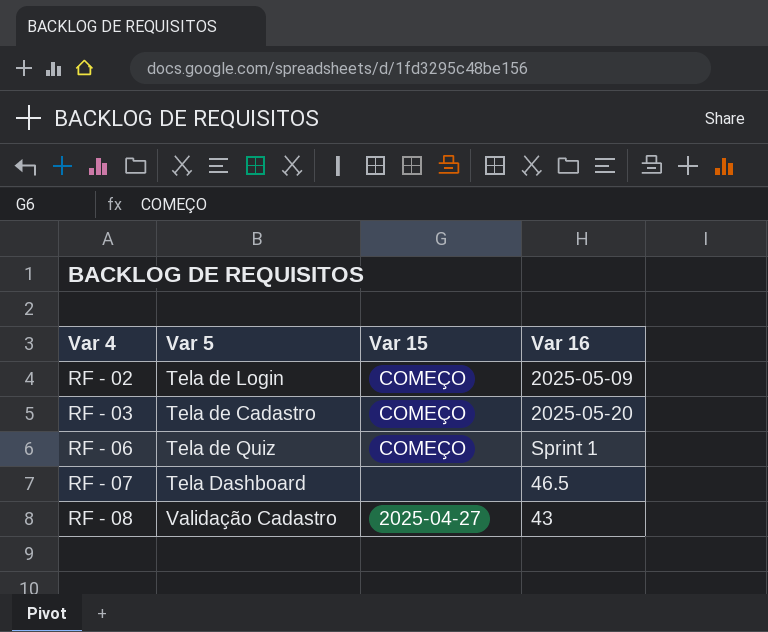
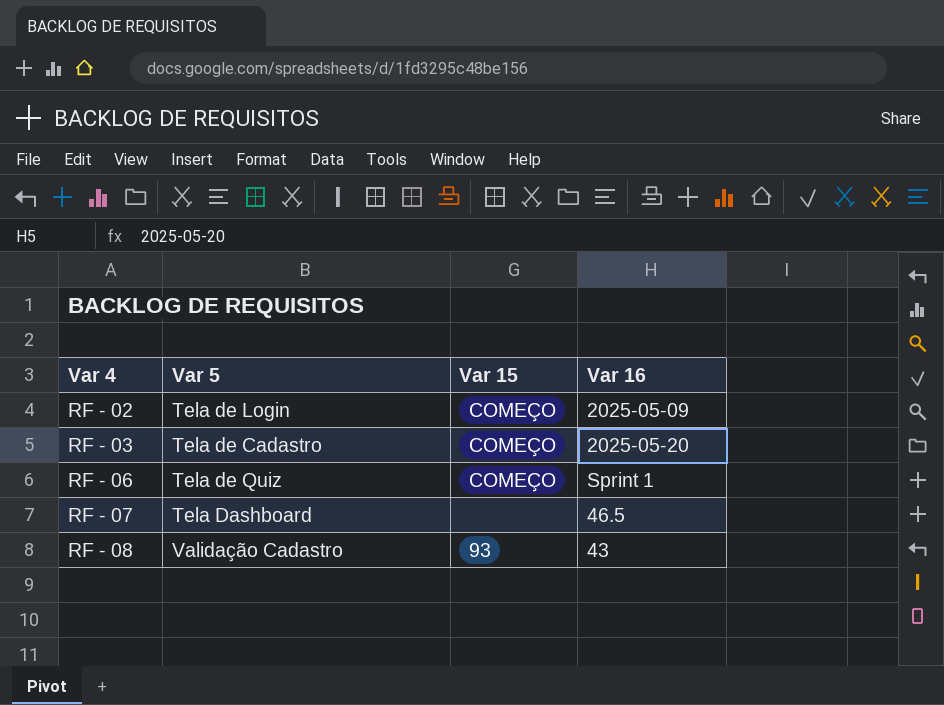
RF - 08 | Var 15: 2025-04-27 -> 93

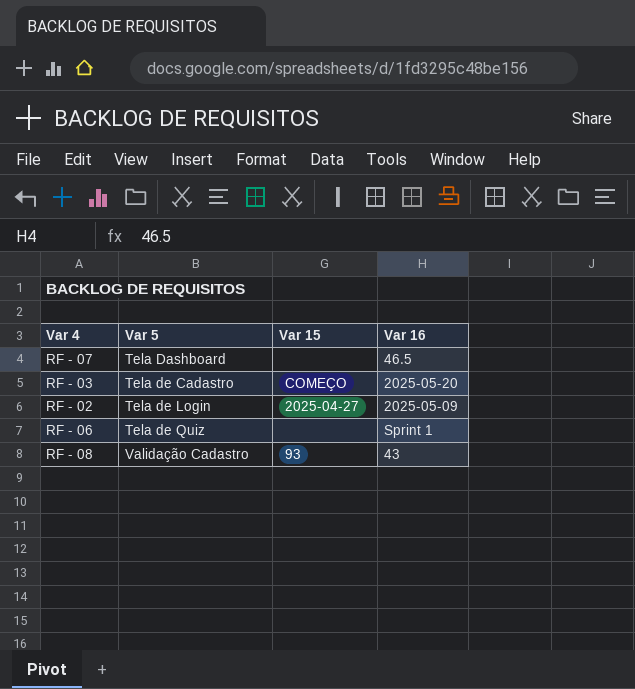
row order: Var 4 ascending -> Var 5 ascending
RF - 02 | Var 15: COMEÇO -> 2025-04-27
RF - 06 | Var 15: COMEÇO -> none

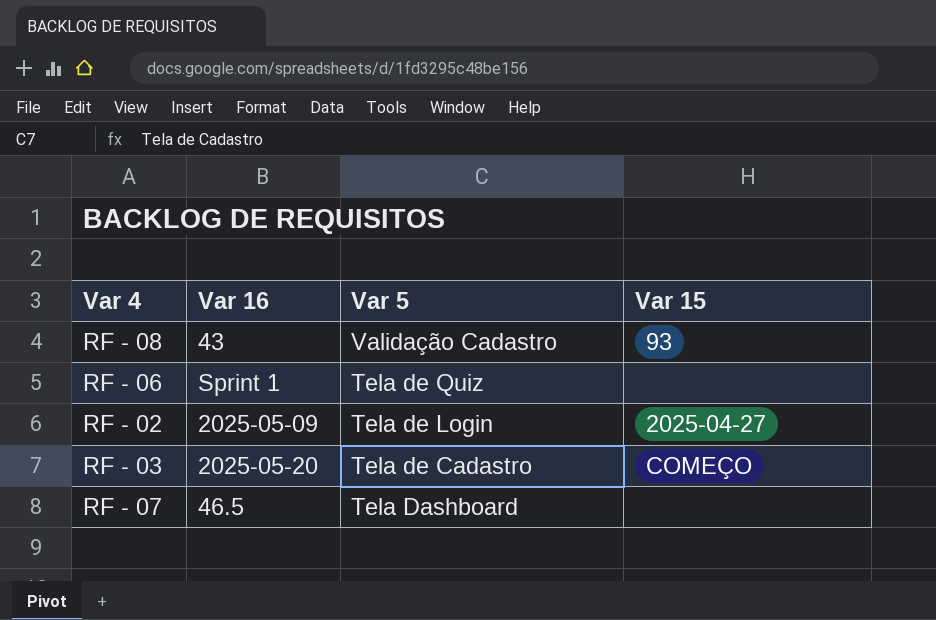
row order: Var 5 ascending -> Var 5 descending
column Var 16 | position: 4 -> 2

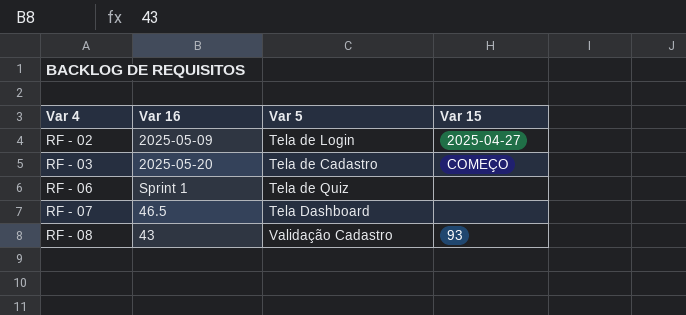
row order: Var 5 descending -> Var 4 ascending

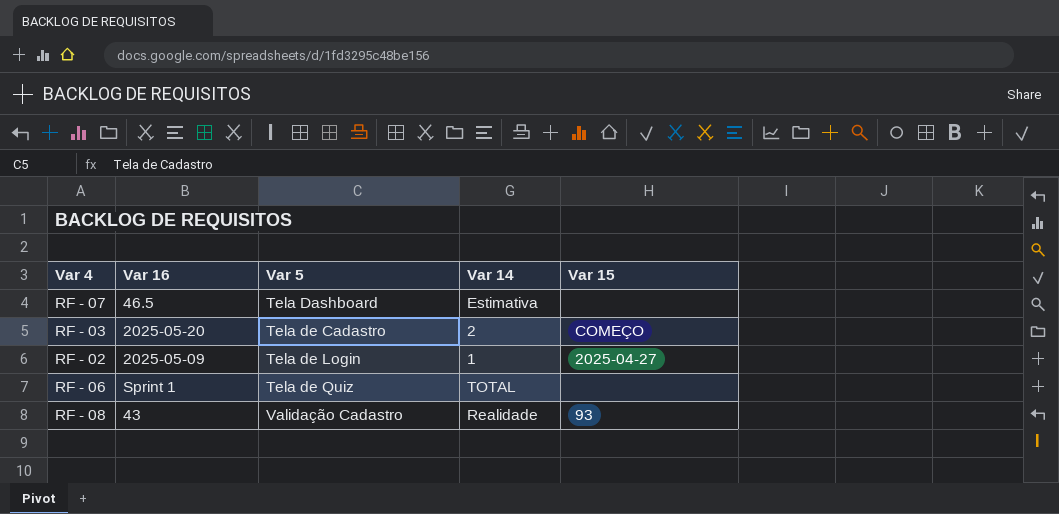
row order: Var 4 ascending -> Var 5 ascending
column Var 14 | position: none -> 4

